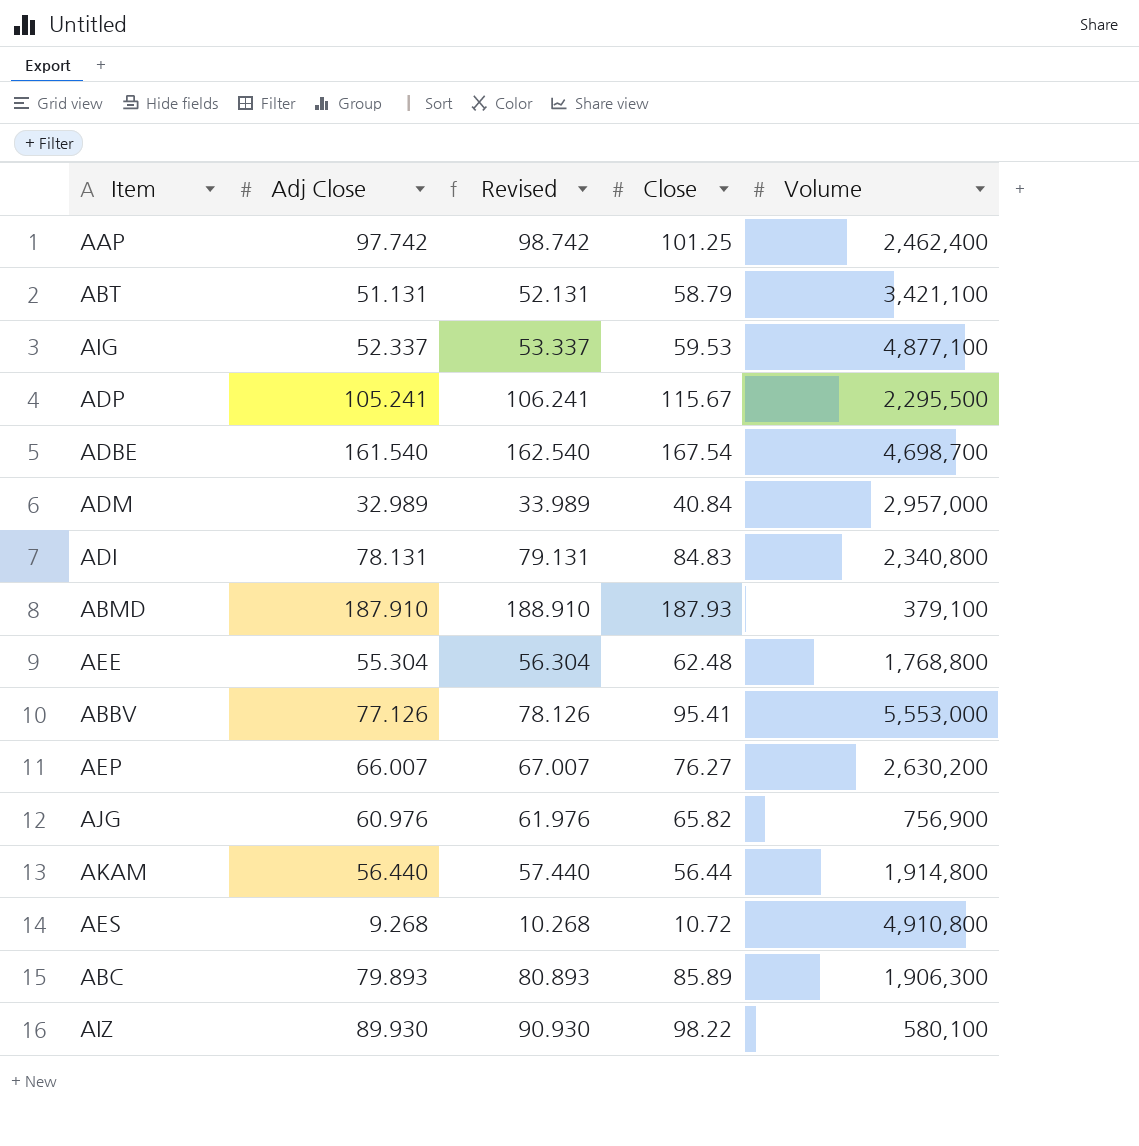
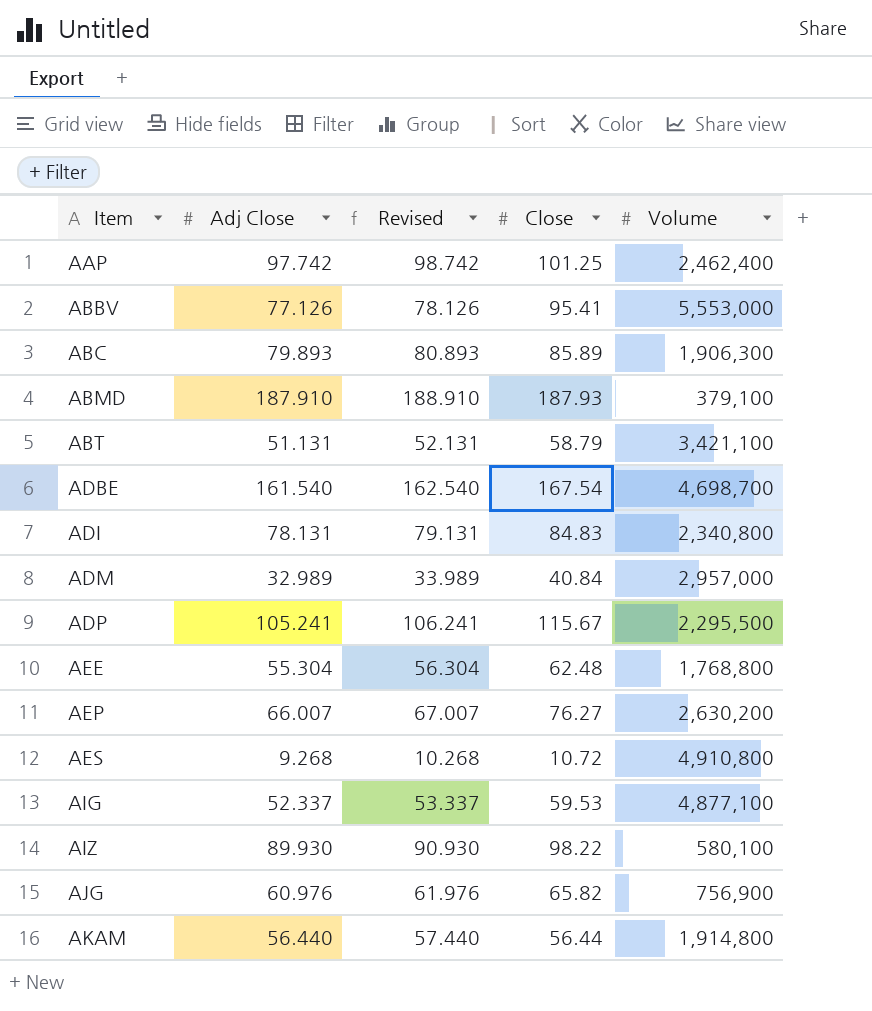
row order: none -> Item ascending

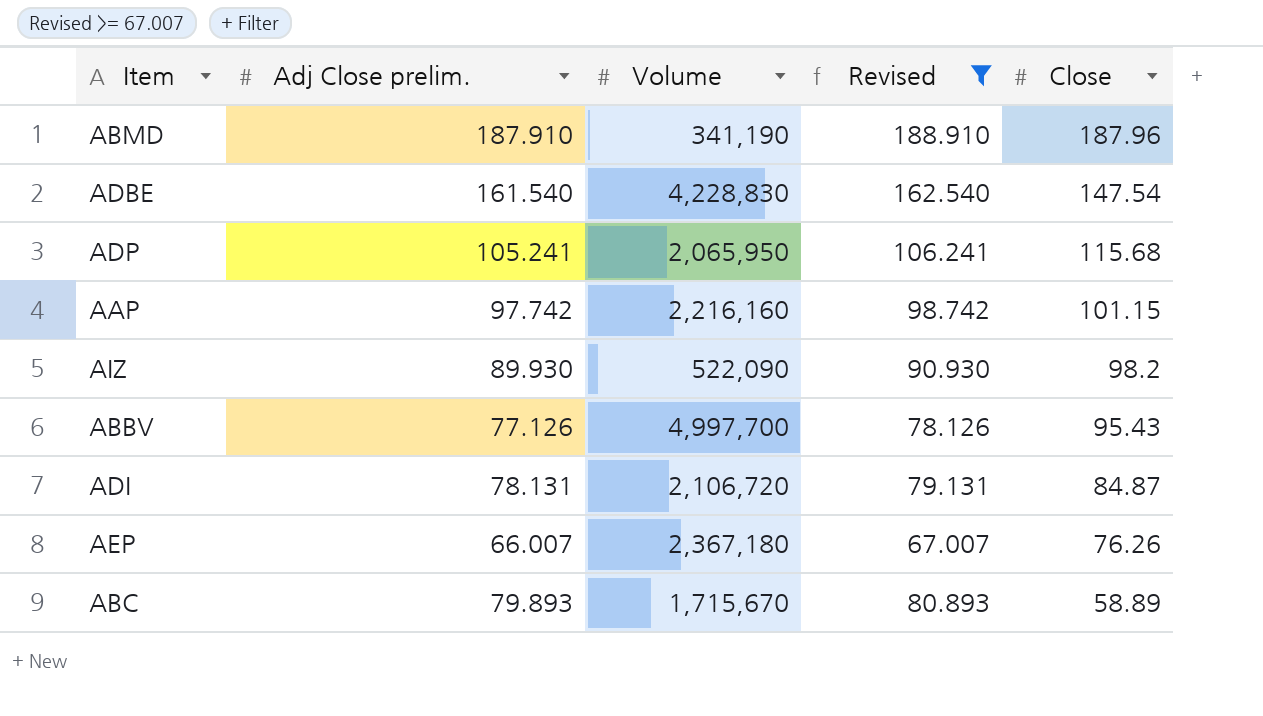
filter: none -> Revised >= 67.007
row order: Item ascending -> Close descending
column name: Adj Close -> Adj Close prelim.
column Volume | position: 5 -> 3
ABMD | Volume: 379,100 -> 341,190
ABMD | Close: 187.93 -> 187.96
ADBE | Volume: 4,698,700 -> 4,228,830
ADBE | Close: 167.54 -> 147.54
ADP | Volume: 2,295,500 -> 2,065,950
ADP | Close: 115.67 -> 115.68
AAP | Volume: 2,462,400 -> 2,216,160
AAP | Close: 101.25 -> 101.15
AIZ | Volume: 580,100 -> 522,090
AIZ | Close: 98.22 -> 98.2
ABBV | Volume: 5,553,000 -> 4,997,700
ABBV | Close: 95.41 -> 95.43
ADI | Volume: 2,340,800 -> 2,106,720
ADI | Close: 84.83 -> 84.87
AEP | Volume: 2,630,200 -> 2,367,180
AEP | Close: 76.27 -> 76.26
ABC | Volume: 1,906,300 -> 1,715,670
ABC | Close: 85.89 -> 58.89

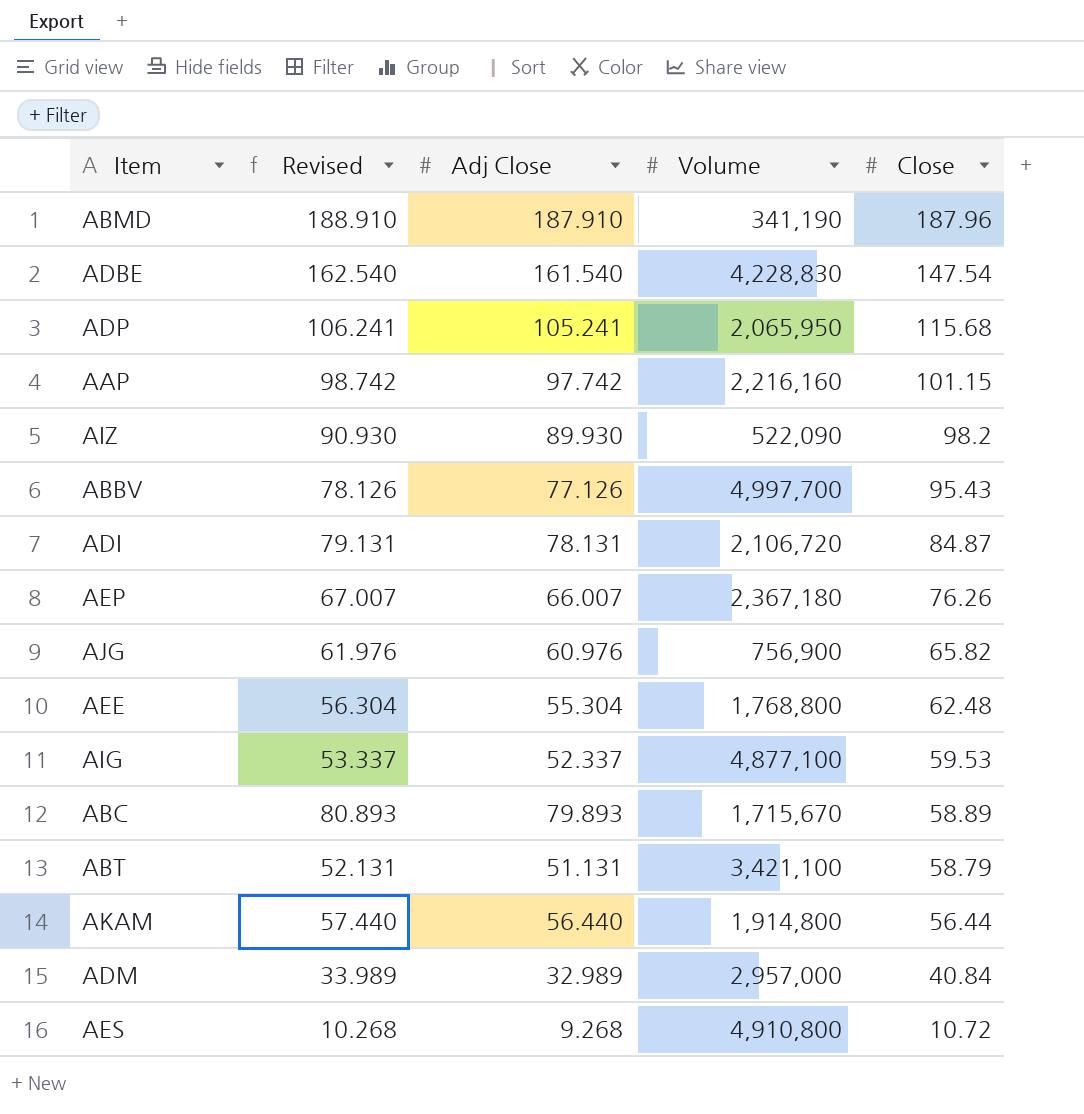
filter: Revised >= 67.007 -> none
column Revised | position: 4 -> 2
column name: Adj Close prelim. -> Adj Close

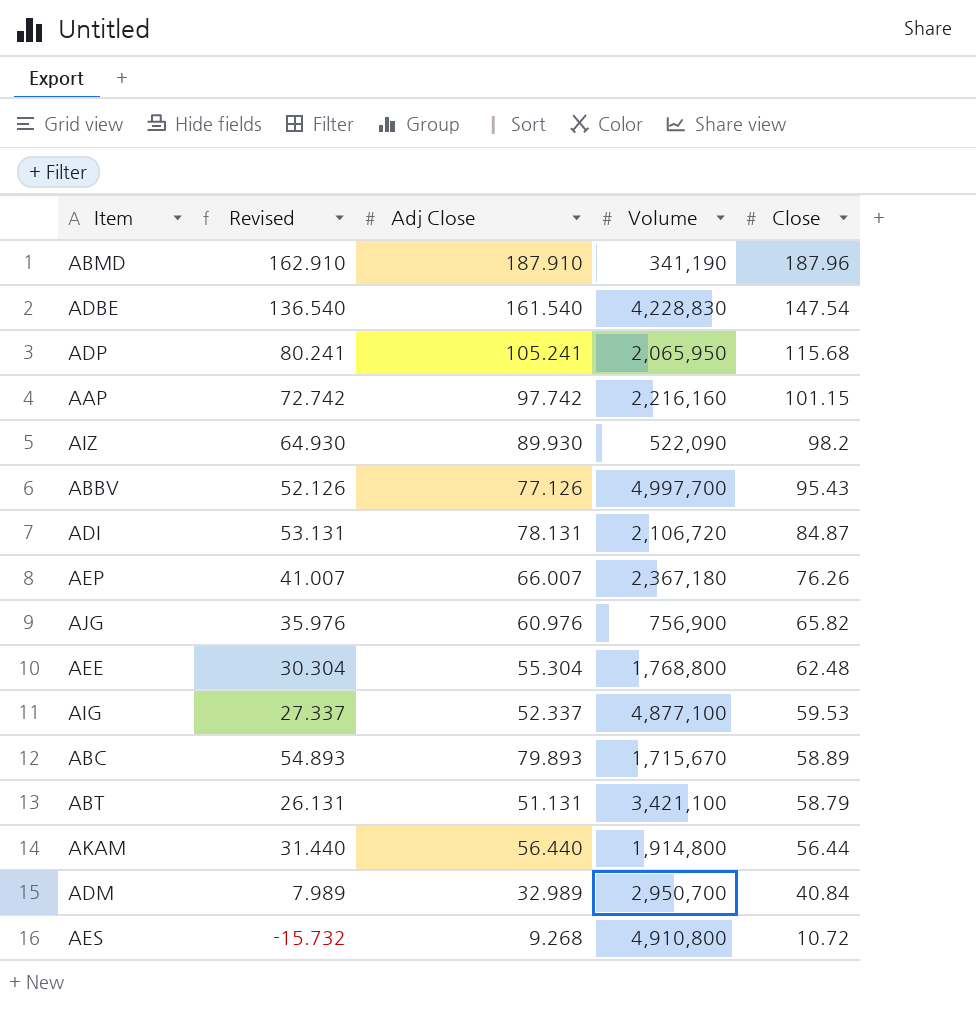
column Revised | formula: [Adj Close] + 1 -> [Adj Close] - 25
ADM | Volume: 2,957,000 -> 2,950,700

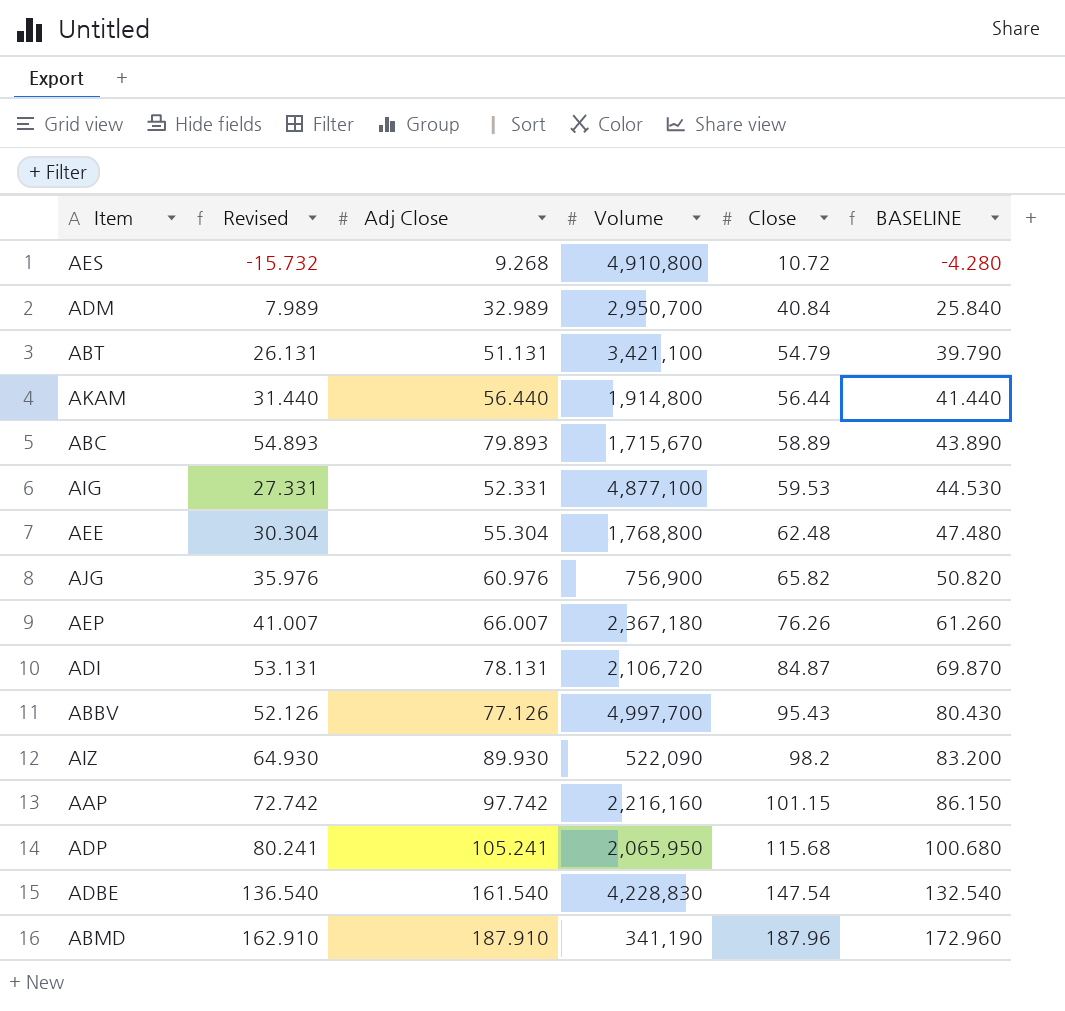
row order: Close descending -> Close ascending
column BASELINE | formula: none -> [Close] - 15
ABT | Close: 58.79 -> 54.79
AIG | Revised: 27.337 -> 27.331
AIG | Adj Close: 52.337 -> 52.331

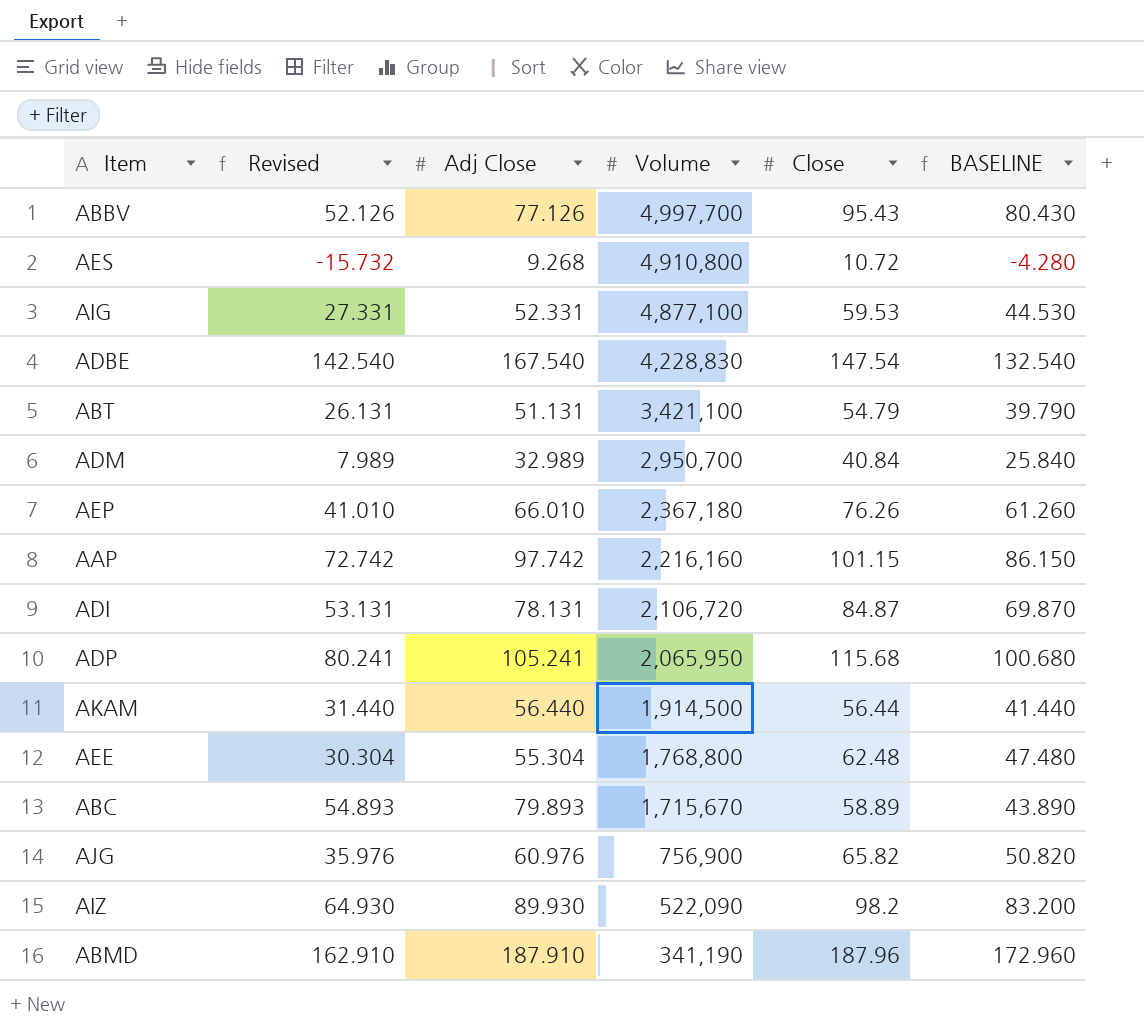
row order: Close ascending -> Volume descending
ADBE | Revised: 136.540 -> 142.540
ADBE | Adj Close: 161.540 -> 167.540
AEP | Revised: 41.007 -> 41.010
AEP | Adj Close: 66.007 -> 66.010
AKAM | Volume: 1,914,800 -> 1,914,500

